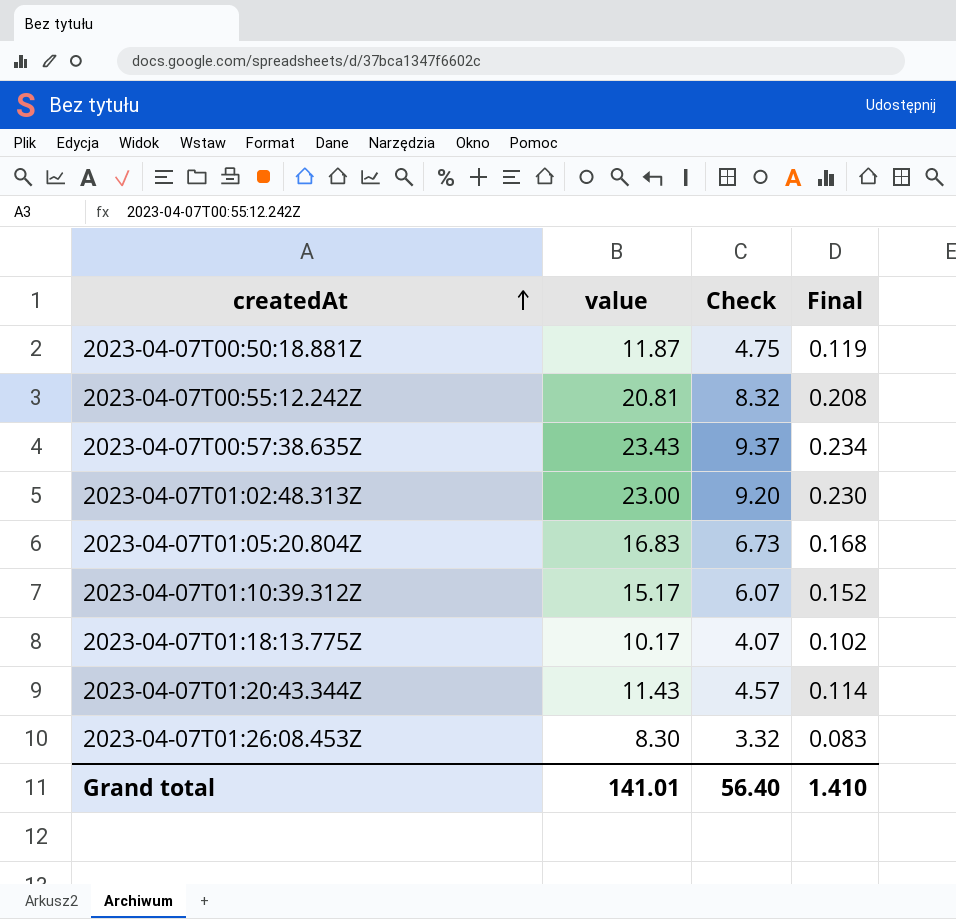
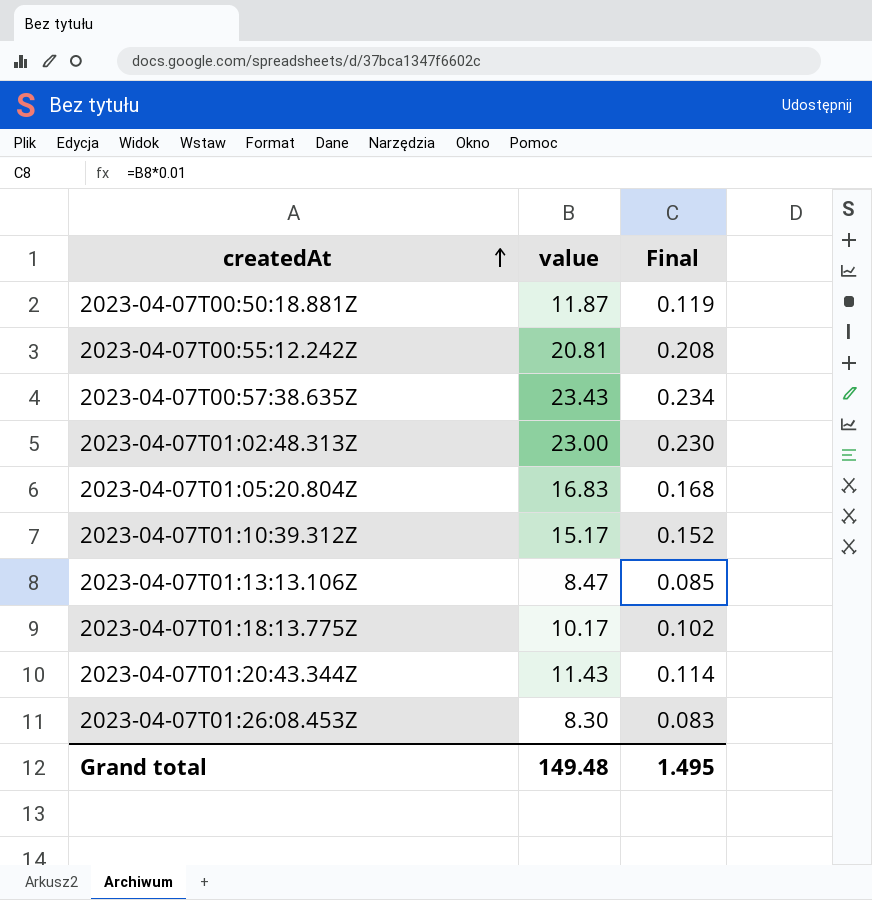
column Check | formula: [value] * 0.4 -> none
row 2023-04-07T01:13:13.106Z: none -> 8.47 | 0.085
Grand total | value: 141.01 -> 149.48
Grand total | Final: 1.410 -> 1.495

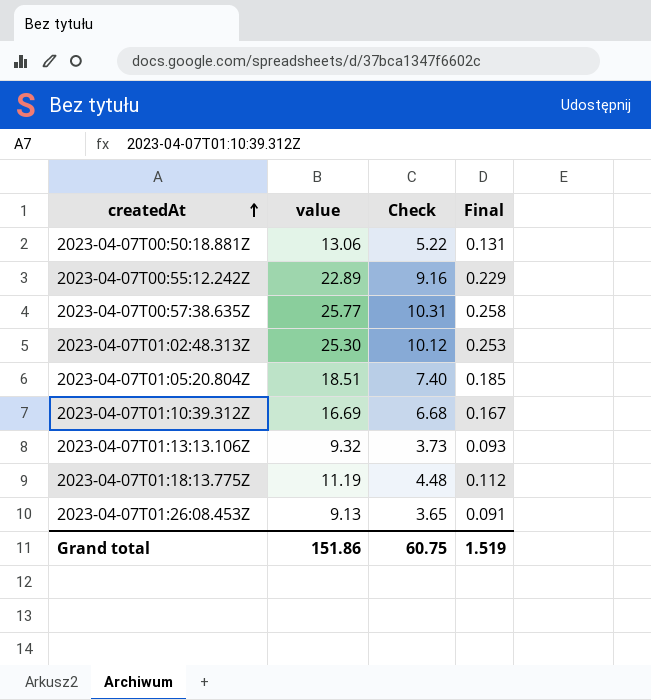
column Check | formula: none -> [value] * 0.4
row 2023-04-07T01:20:43.344Z: 11.43 | 0.114 -> none
2023-04-07T00:50:18.881Z | value: 11.87 -> 13.06
2023-04-07T00:50:18.881Z | Final: 0.119 -> 0.131
2023-04-07T00:55:12.242Z | value: 20.81 -> 22.89
2023-04-07T00:55:12.242Z | Final: 0.208 -> 0.229
2023-04-07T00:57:38.635Z | value: 23.43 -> 25.77
2023-04-07T00:57:38.635Z | Final: 0.234 -> 0.258
2023-04-07T01:02:48.313Z | value: 23.00 -> 25.30
2023-04-07T01:02:48.313Z | Final: 0.230 -> 0.253
2023-04-07T01:05:20.804Z | value: 16.83 -> 18.51
2023-04-07T01:05:20.804Z | Final: 0.168 -> 0.185
2023-04-07T01:10:39.312Z | value: 15.17 -> 16.69
2023-04-07T01:10:39.312Z | Final: 0.152 -> 0.167
2023-04-07T01:13:13.106Z | value: 8.47 -> 9.32
2023-04-07T01:13:13.106Z | Final: 0.085 -> 0.093
2023-04-07T01:18:13.775Z | value: 10.17 -> 11.19
2023-04-07T01:18:13.775Z | Final: 0.102 -> 0.112
2023-04-07T01:26:08.453Z | value: 8.30 -> 9.13
2023-04-07T01:26:08.453Z | Final: 0.083 -> 0.091
Grand total | value: 149.48 -> 151.86
Grand total | Final: 1.495 -> 1.519

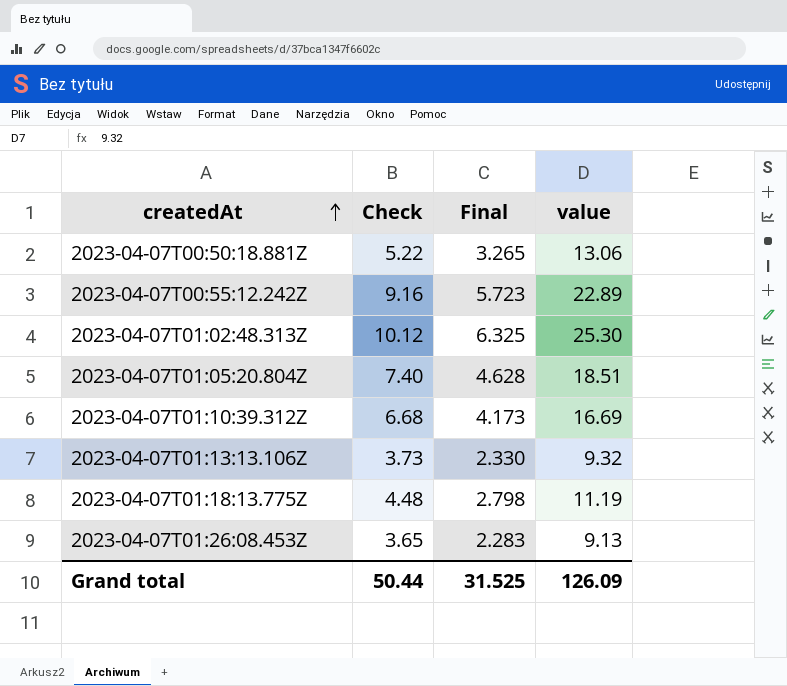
column Final | formula: [value] * 0.01 -> [value] * 0.25
column value | position: 2 -> 4
row 2023-04-07T00:57:38.635Z: 25.77 | 10.31 | 0.258 -> none
Grand total | Check: 60.75 -> 50.44
Grand total | Final: 1.519 -> 31.525
Grand total | value: 151.86 -> 126.09

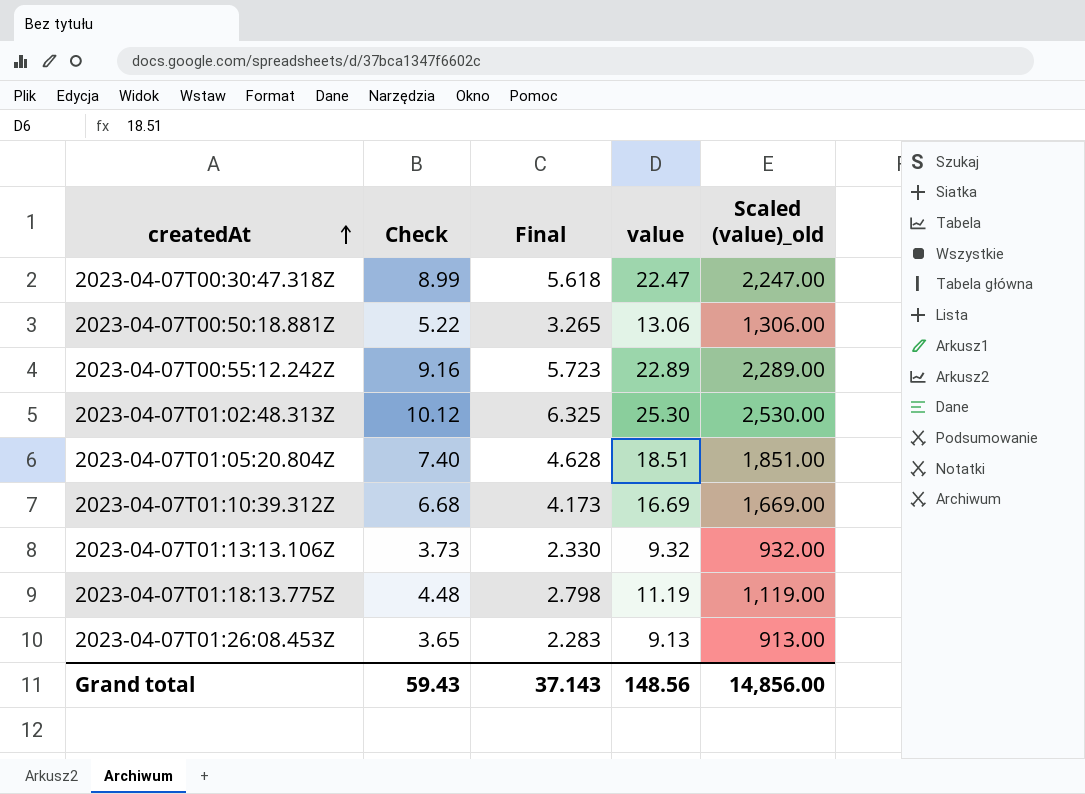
column Scaled (value)_old | formula: none -> [value] * 100
row 2023-04-07T00:30:47.318Z: none -> 8.99 | 5.618 | 22.47 | 2,247.00
Grand total | Check: 50.44 -> 59.43
Grand total | Final: 31.525 -> 37.143
Grand total | value: 126.09 -> 148.56

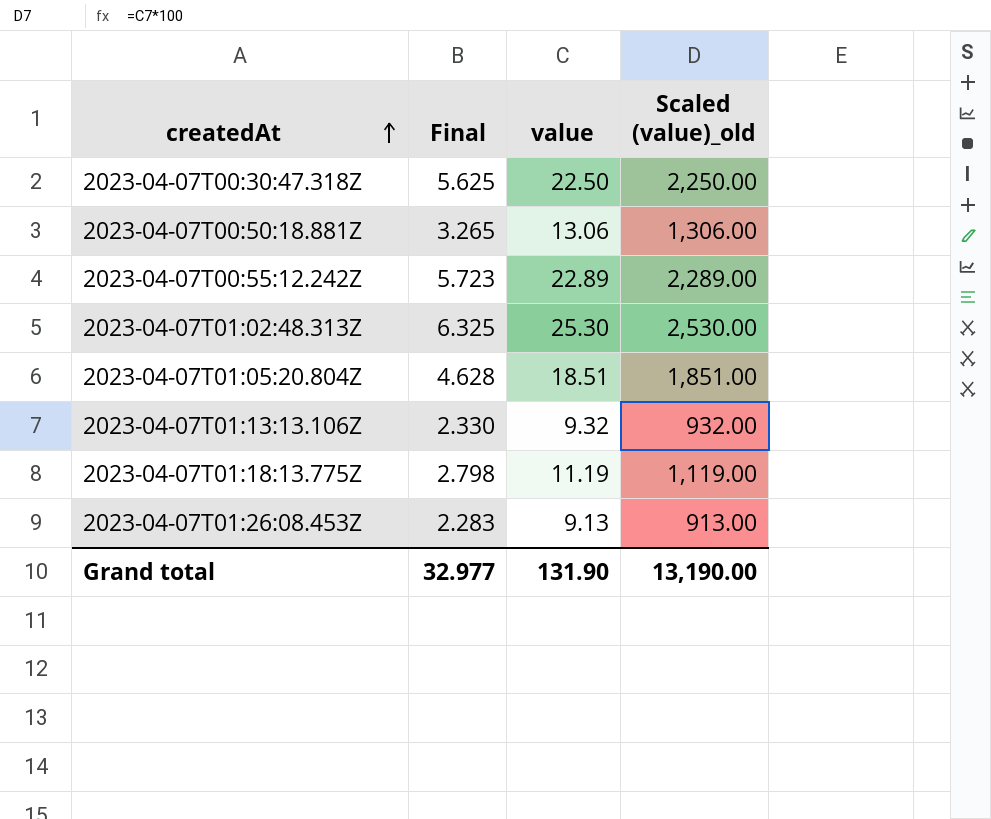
column Check | formula: [value] * 0.4 -> none
row 2023-04-07T01:10:39.312Z: 6.68 | 4.173 | 16.69 | 1,669.00 -> none
2023-04-07T00:30:47.318Z | Final: 5.618 -> 5.625
2023-04-07T00:30:47.318Z | value: 22.47 -> 22.50
2023-04-07T00:30:47.318Z | Scaled (value)_old: 2,247.00 -> 2,250.00
Grand total | Final: 37.143 -> 32.977
Grand total | value: 148.56 -> 131.90
Grand total | Scaled (value)_old: 14,856.00 -> 13,190.00

